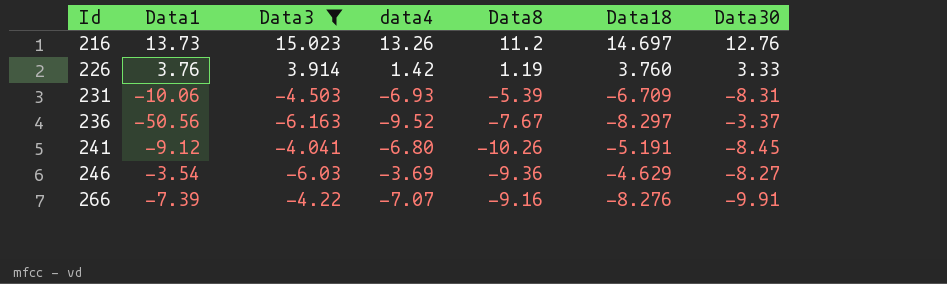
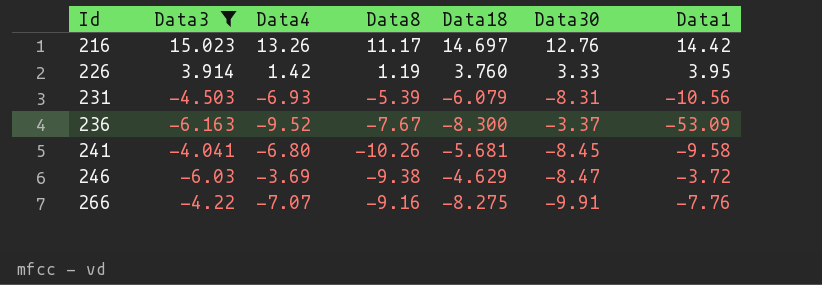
column name: data4 -> Data4
column Data1 | position: 2 -> 7
216 | Data8: 11.2 -> 11.17
216 | Data1: 13.73 -> 14.42
226 | Data1: 3.76 -> 3.95
231 | Data18: -6.709 -> -6.079
231 | Data1: -10.06 -> -10.56
236 | Data18: -8.297 -> -8.300
236 | Data1: -50.56 -> -53.09
241 | Data18: -5.191 -> -5.681
241 | Data1: -9.12 -> -9.58
246 | Data8: -9.36 -> -9.38
246 | Data30: -8.27 -> -8.47
246 | Data1: -3.54 -> -3.72
266 | Data18: -8.276 -> -8.275
266 | Data1: -7.39 -> -7.76

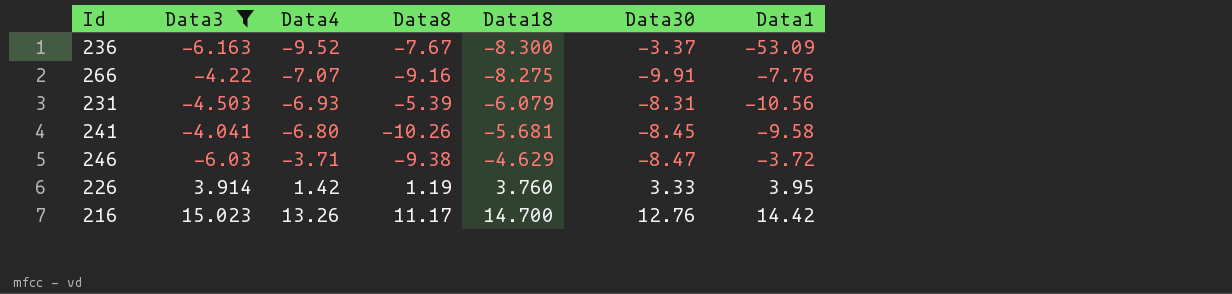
row order: Id ascending -> Data4 ascending
246 | Data4: -3.69 -> -3.71
216 | Data18: 14.697 -> 14.700

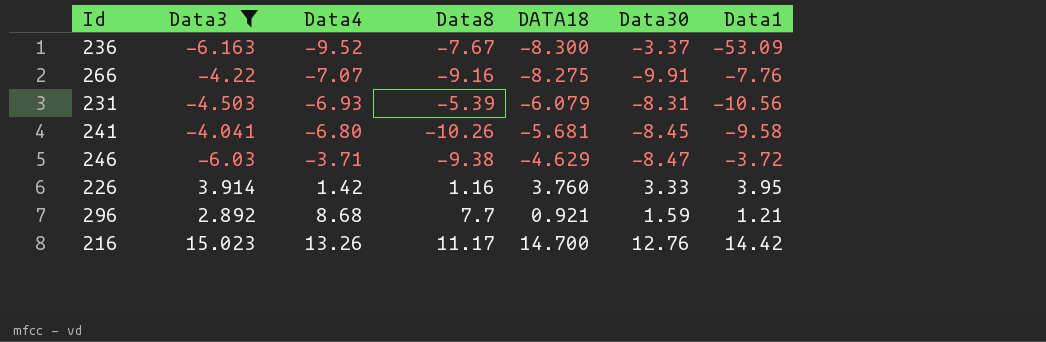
column name: Data18 -> DATA18
226 | Data8: 1.19 -> 1.16
row 296: none -> 2.892 | 8.68 | 7.7 | 0.921 | 1.59 | 1.21

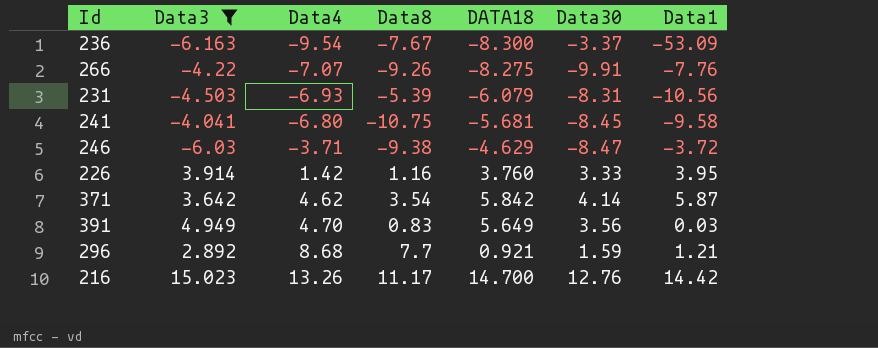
236 | Data4: -9.52 -> -9.54
266 | Data8: -9.16 -> -9.26
241 | Data8: -10.26 -> -10.75
row 371: none -> 3.642 | 4.62 | 3.54 | 5.842 | 4.14 | 5.87
row 391: none -> 4.949 | 4.70 | 0.83 | 5.649 | 3.56 | 0.03

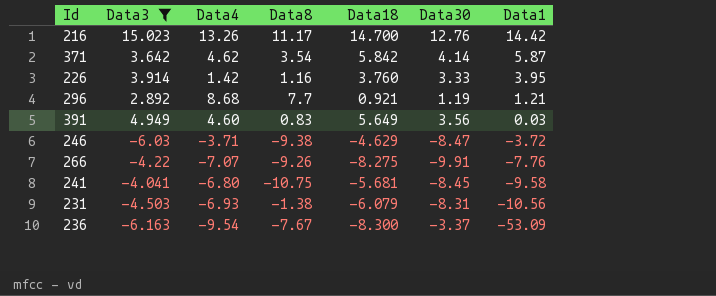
row order: Data4 ascending -> Data1 descending
column name: DATA18 -> Data18
296 | Data30: 1.59 -> 1.19
391 | Data4: 4.70 -> 4.60
231 | Data8: -5.39 -> -1.38

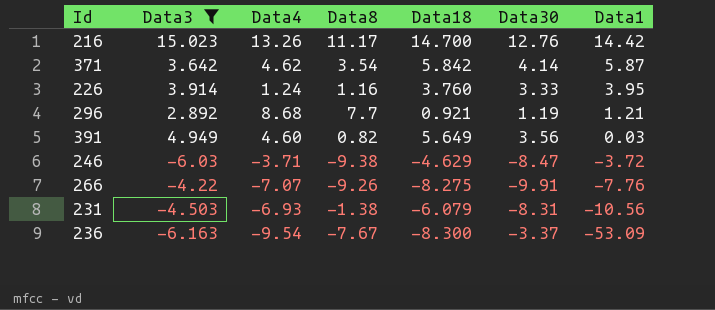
row 241: -4.041 | -6.80 | -10.75 | -5.681 | -8.45 | -9.58 -> none
226 | Data4: 1.42 -> 1.24
391 | Data8: 0.83 -> 0.82

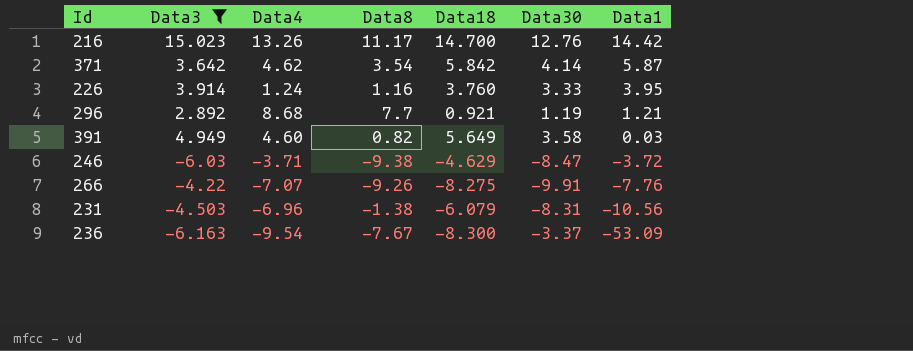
391 | Data30: 3.56 -> 3.58
231 | Data4: -6.93 -> -6.96

